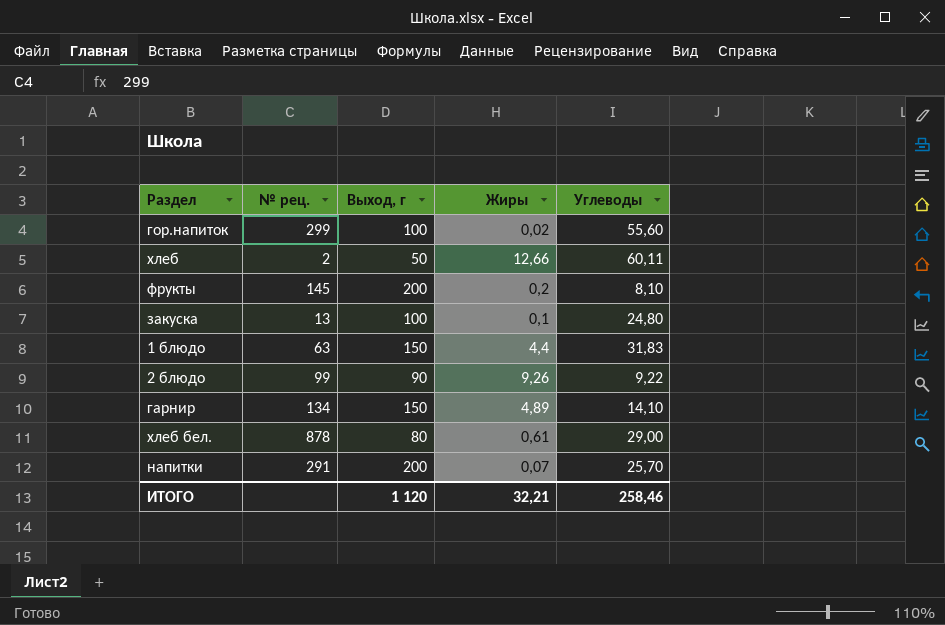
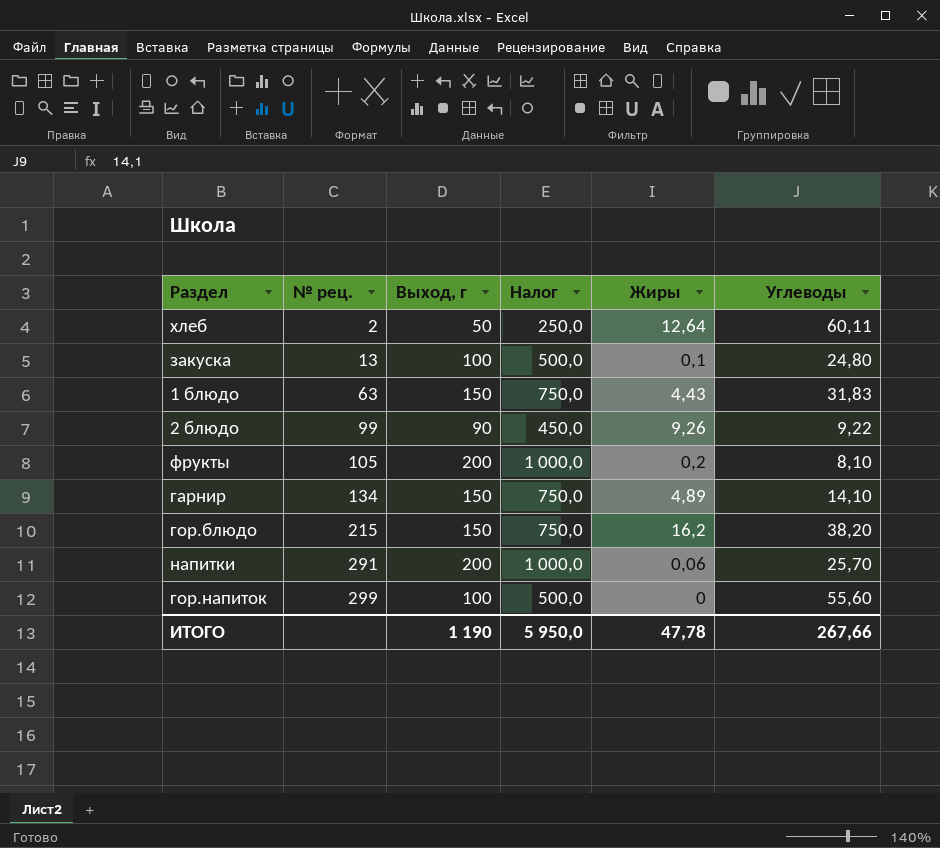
row order: none -> № рец. ascending
column Налог | formula: none -> [Выход, г] * 5
row хлеб бел.: 878 | 80 | 0,61 | 29,00 -> none
хлеб | Жиры: 12,66 -> 12,64
1 блюдо | Жиры: 4,4 -> 4,43
фрукты | № рец.: 145 -> 105
row гор.блюдо: none -> 215 | 150 | 750,0 | 16,2 | 38,20
напитки | Жиры: 0,07 -> 0,06
гор.напиток | Жиры: 0,02 -> 0
ИТОГО | Выход, г: 1 120 -> 1 190
ИТОГО | Жиры: 32,21 -> 47,78
ИТОГО | Углеводы: 258,46 -> 267,66

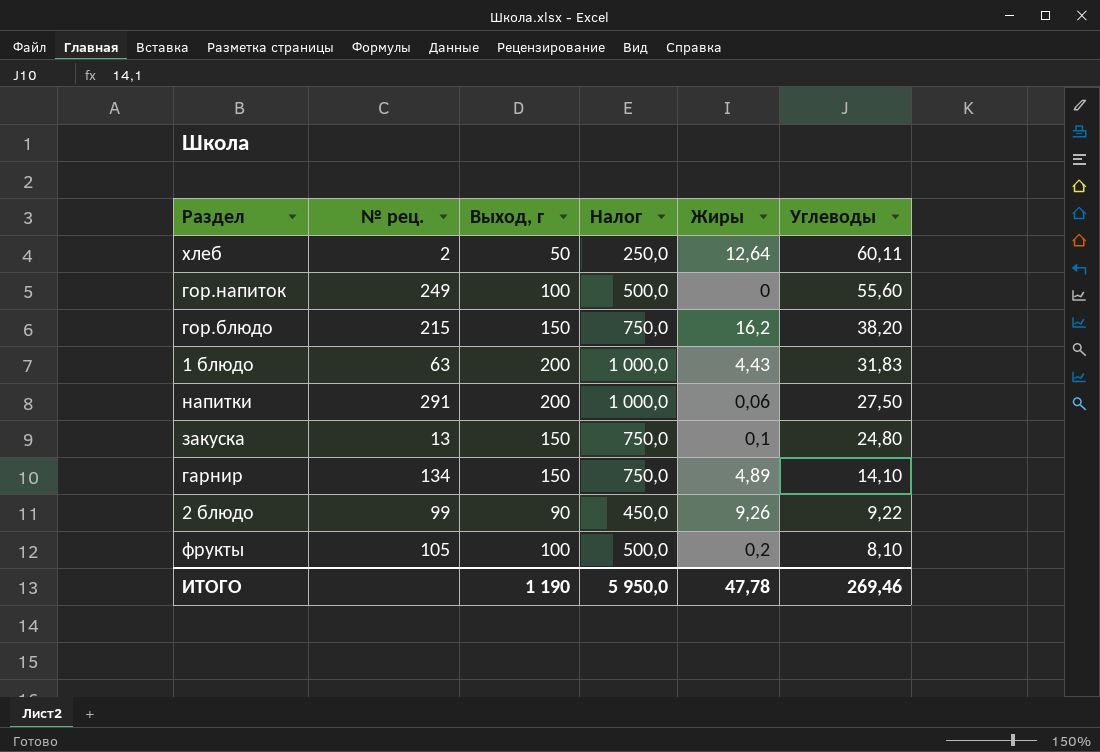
row order: № рец. ascending -> Углеводы descending
гор.напиток | № рец.: 299 -> 249
1 блюдо | Выход, г: 150 -> 200
1 блюдо | Налог: 750,0 -> 1 000,0
напитки | Углеводы: 25,70 -> 27,50
закуска | Выход, г: 100 -> 150
закуска | Налог: 500,0 -> 750,0
фрукты | Выход, г: 200 -> 100
фрукты | Налог: 1 000,0 -> 500,0
ИТОГО | Углеводы: 267,66 -> 269,46

